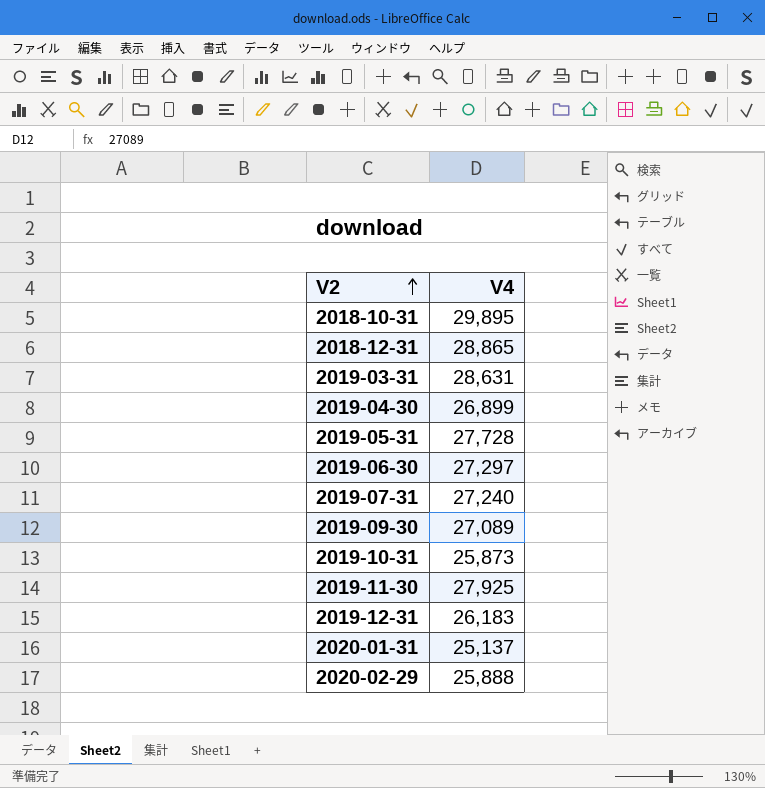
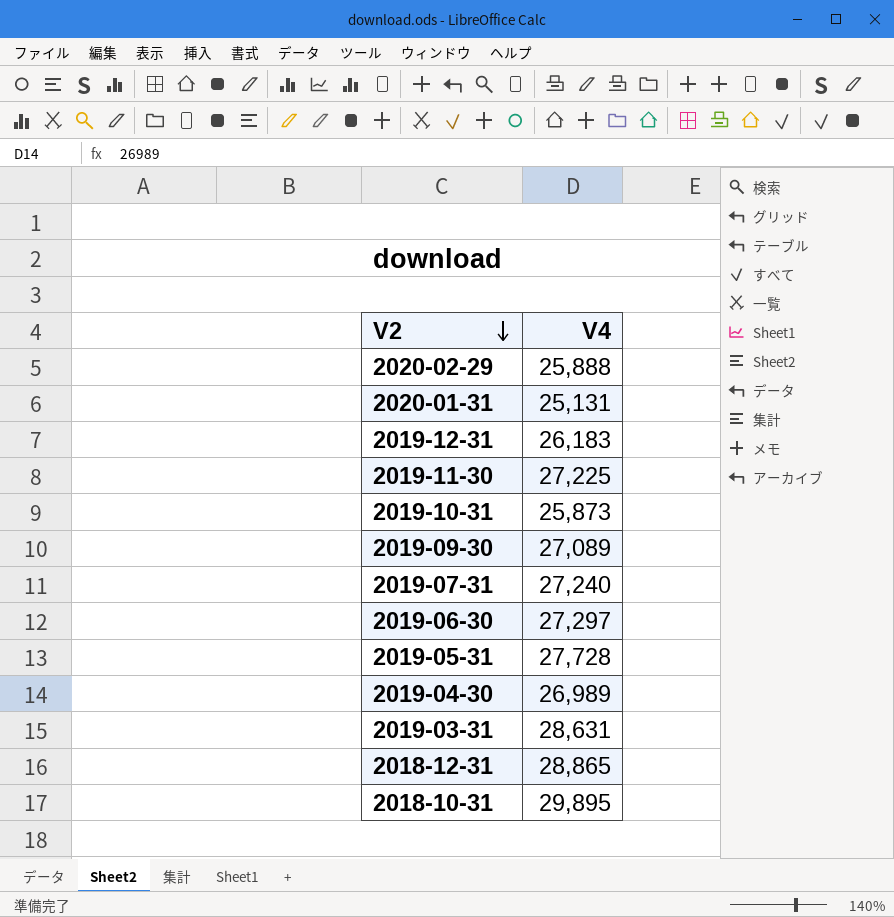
row order: V2 ascending -> V2 descending
2020-01-31 | V4: 25,137 -> 25,131
2019-11-30 | V4: 27,925 -> 27,225
2019-04-30 | V4: 26,899 -> 26,989

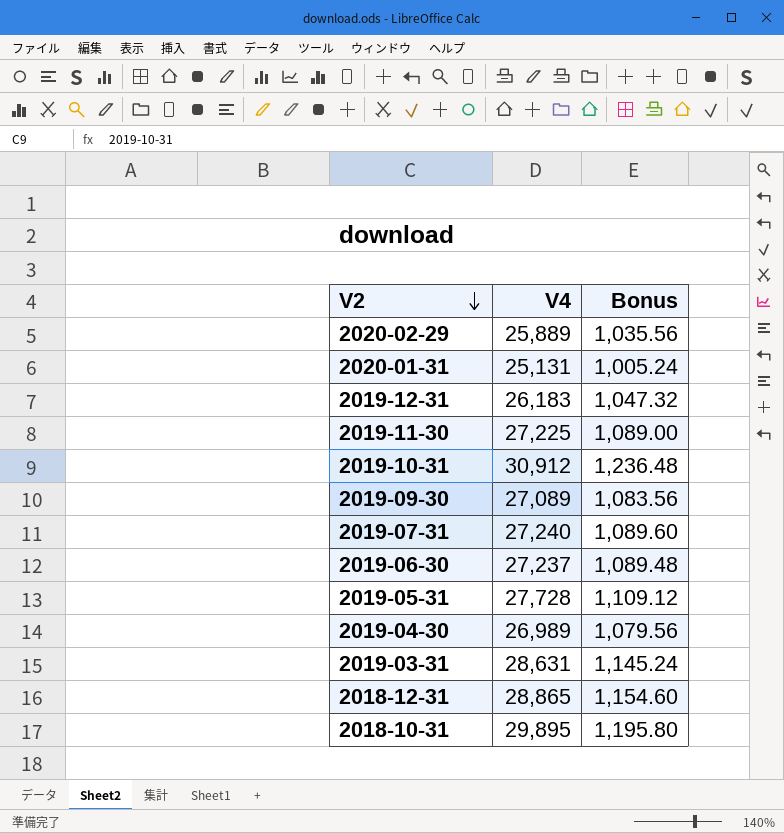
column Bonus | formula: none -> [V4] * 0.04
2020-02-29 | V4: 25,888 -> 25,889
2019-10-31 | V4: 25,873 -> 30,912
2019-06-30 | V4: 27,297 -> 27,237

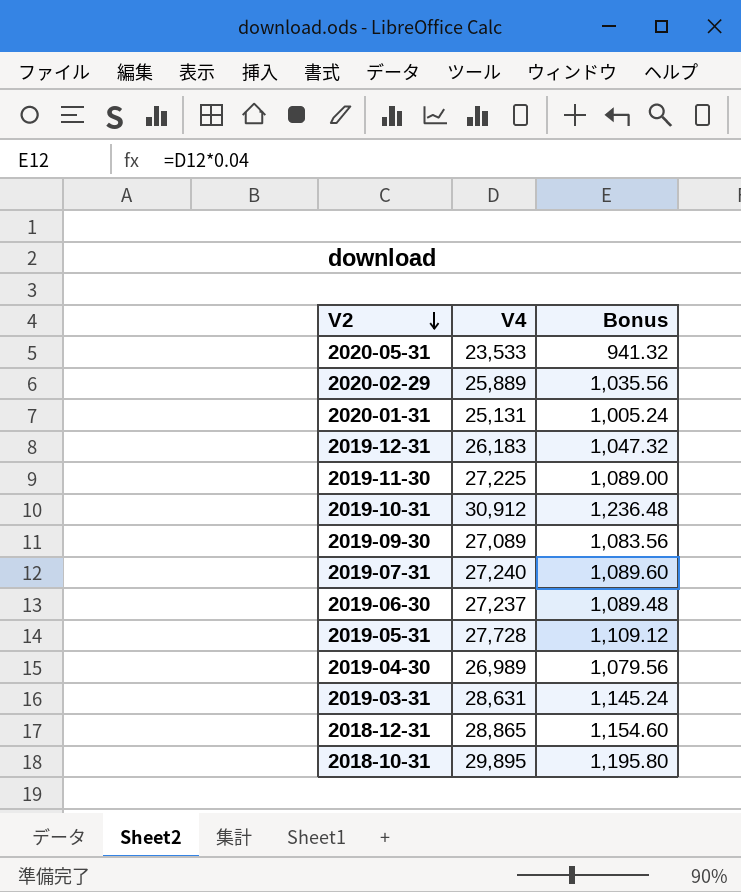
row 2020-05-31: none -> 23,533 | 941.32

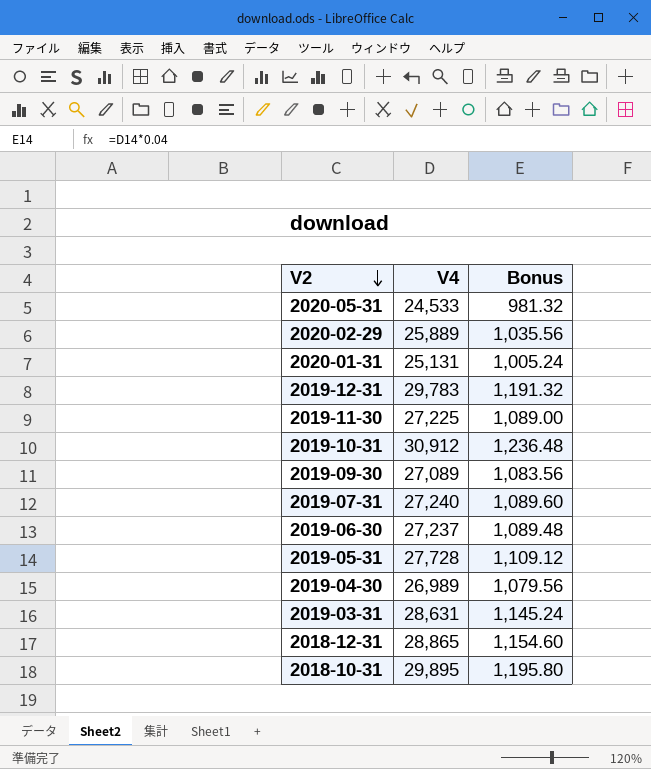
2020-05-31 | V4: 23,533 -> 24,533
2020-05-31 | Bonus: 941.32 -> 981.32
2019-12-31 | V4: 26,183 -> 29,783
2019-12-31 | Bonus: 1,047.32 -> 1,191.32

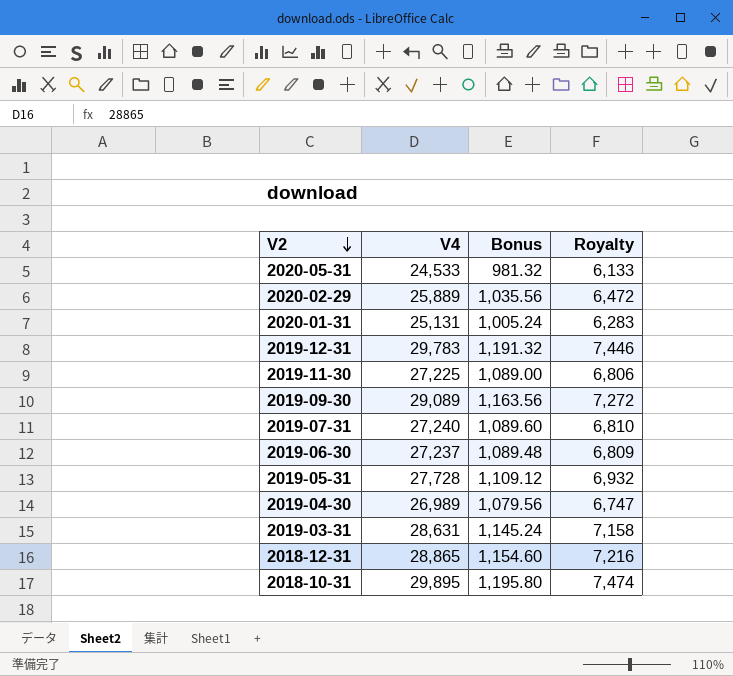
column Royalty | formula: none -> [V4] * 0.25
row 2019-10-31: 30,912 | 1,236.48 -> none
2019-09-30 | V4: 27,089 -> 29,089
2019-09-30 | Bonus: 1,083.56 -> 1,163.56

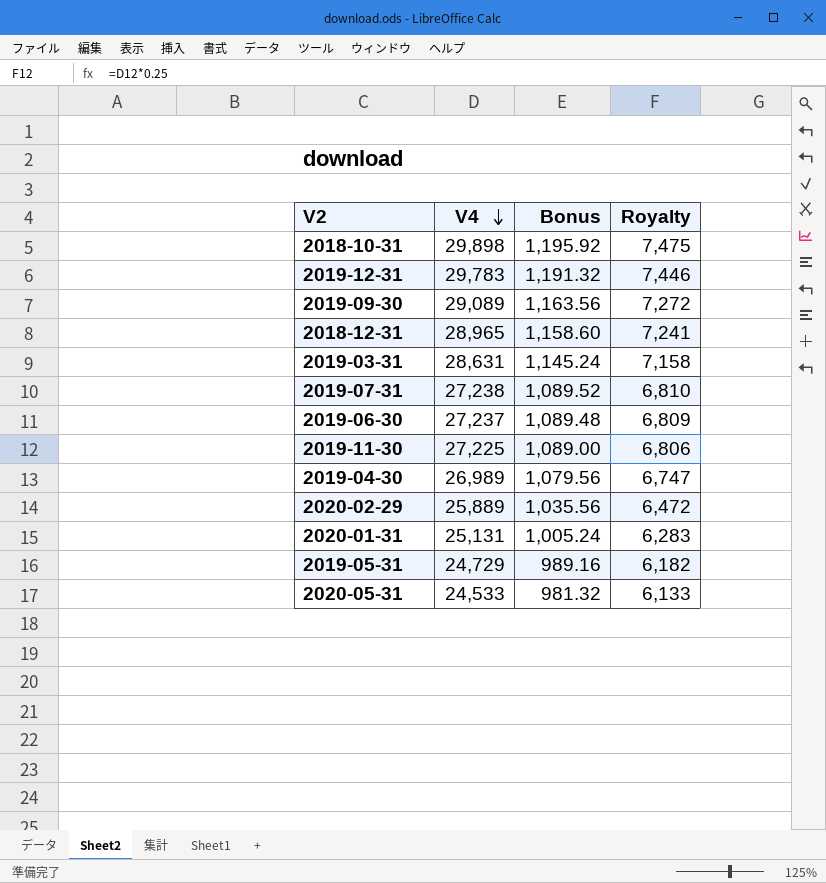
row order: V2 descending -> V4 descending
2018-10-31 | V4: 29,895 -> 29,898
2018-10-31 | Bonus: 1,195.80 -> 1,195.92
2018-10-31 | Royalty: 7,474 -> 7,475
2018-12-31 | V4: 28,865 -> 28,965
2018-12-31 | Bonus: 1,154.60 -> 1,158.60
2018-12-31 | Royalty: 7,216 -> 7,241
2019-07-31 | V4: 27,240 -> 27,238
2019-07-31 | Bonus: 1,089.60 -> 1,089.52
2019-05-31 | V4: 27,728 -> 24,729
2019-05-31 | Bonus: 1,109.12 -> 989.16
2019-05-31 | Royalty: 6,932 -> 6,182

